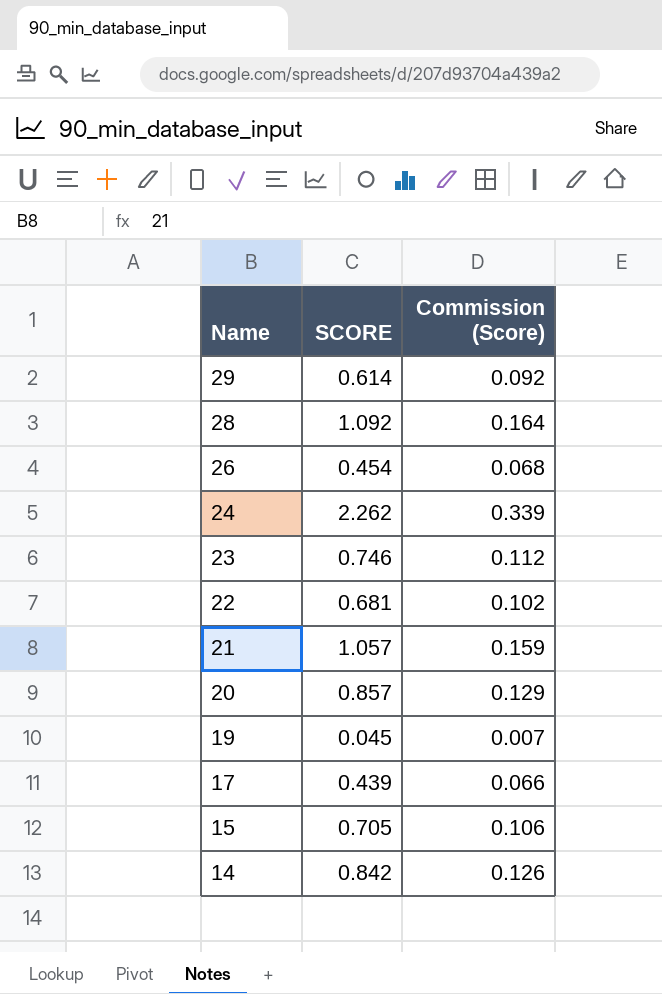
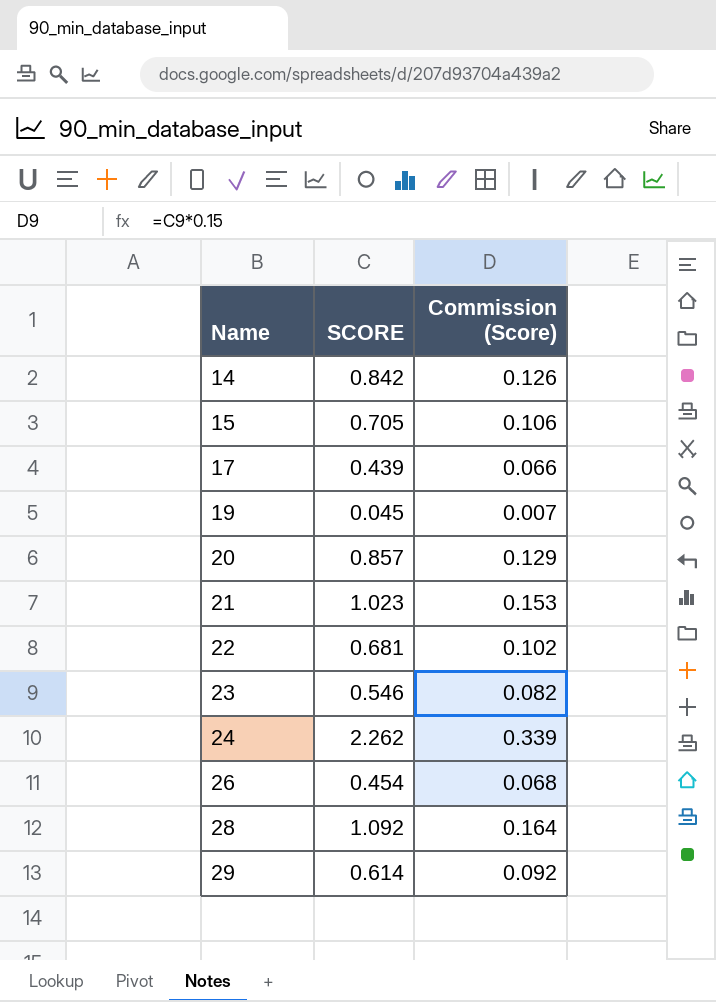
row order: Name descending -> Name ascending
21 | SCORE: 1.057 -> 1.023
21 | Commission (Score): 0.159 -> 0.153
23 | SCORE: 0.746 -> 0.546
23 | Commission (Score): 0.112 -> 0.082

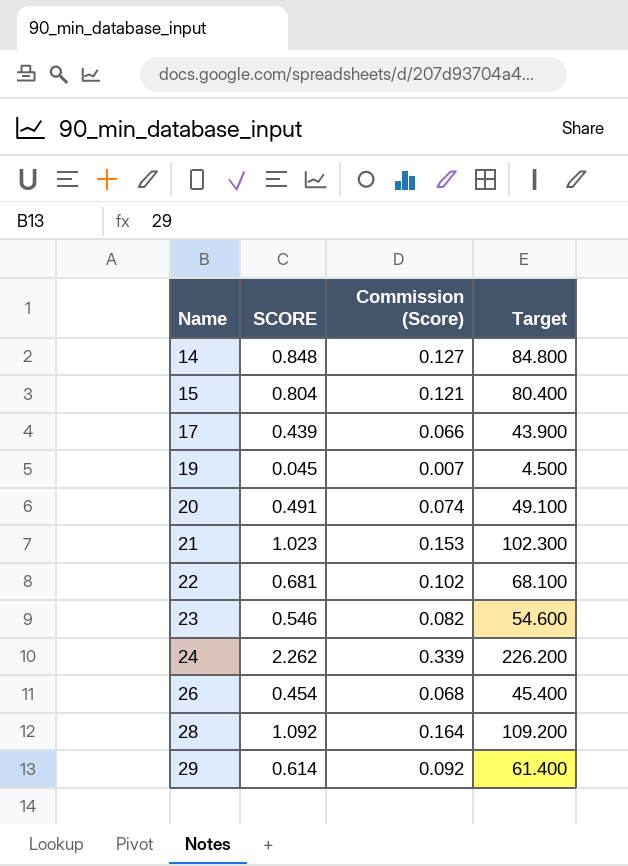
column Target | formula: none -> [SCORE] * 100
14 | SCORE: 0.842 -> 0.848
14 | Commission (Score): 0.126 -> 0.127
15 | SCORE: 0.705 -> 0.804
15 | Commission (Score): 0.106 -> 0.121
20 | SCORE: 0.857 -> 0.491
20 | Commission (Score): 0.129 -> 0.074

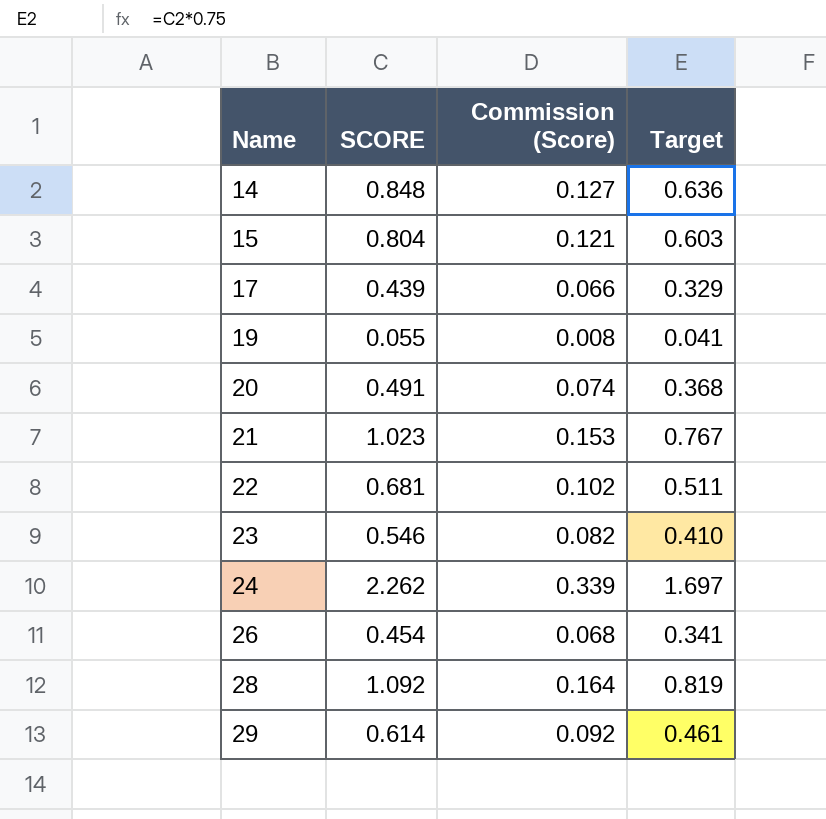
column Target | formula: [SCORE] * 100 -> [SCORE] * 0.75
19 | SCORE: 0.045 -> 0.055
19 | Commission (Score): 0.007 -> 0.008

